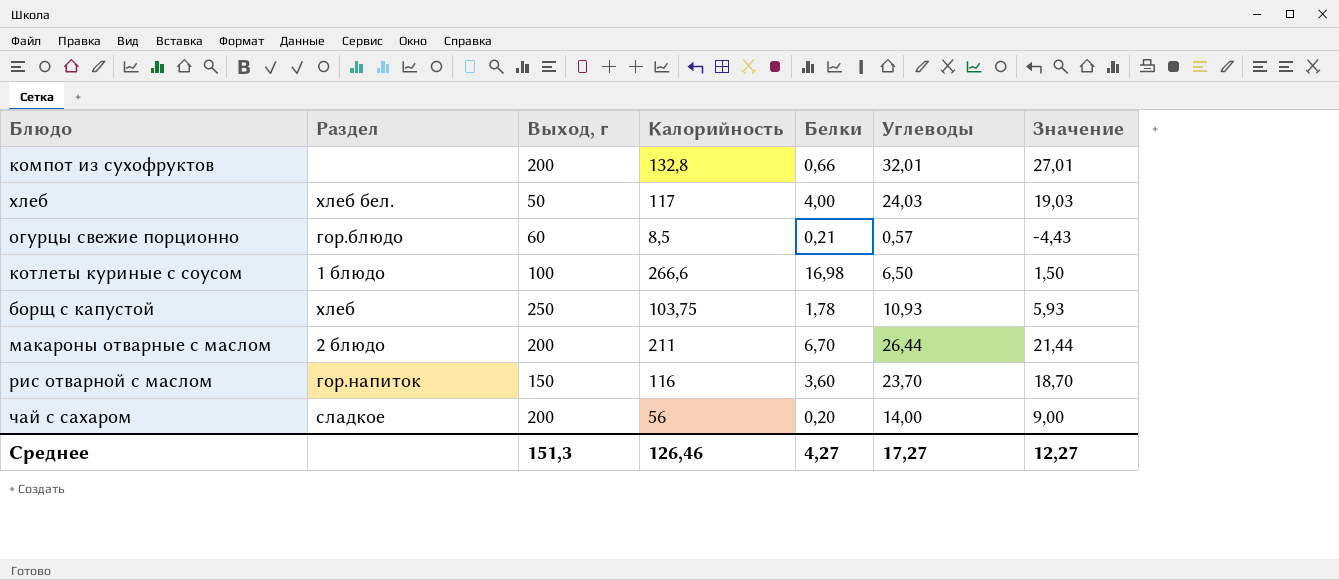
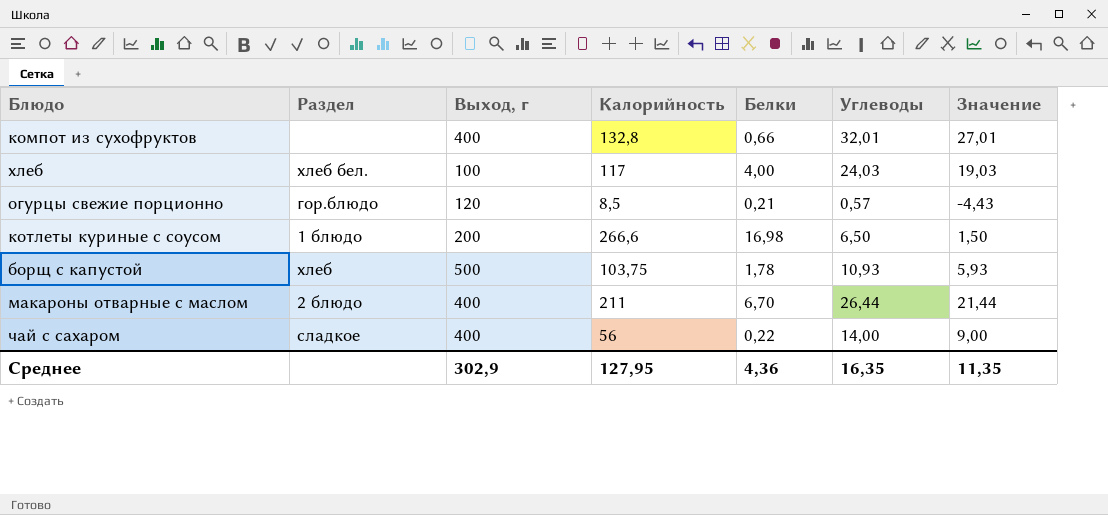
row рис отварной с маслом: гор.напиток | 150 | 116 | 3,60 | 23,70 | 18,70 -> none
компот из сухофруктов | Выход, г: 200 -> 400
хлеб | Выход, г: 50 -> 100
огурцы свежие порционно | Выход, г: 60 -> 120
котлеты куриные с соусом | Выход, г: 100 -> 200
борщ с капустой | Выход, г: 250 -> 500
макароны отварные с маслом | Выход, г: 200 -> 400
чай с сахаром | Выход, г: 200 -> 400
чай с сахаром | Белки: 0,20 -> 0,22
Среднее | Выход, г: 151,3 -> 302,9
Среднее | Калорийность: 126,46 -> 127,95
Среднее | Белки: 4,27 -> 4,36
Среднее | Углеводы: 17,27 -> 16,35
Среднее | Значение: 12,27 -> 11,35

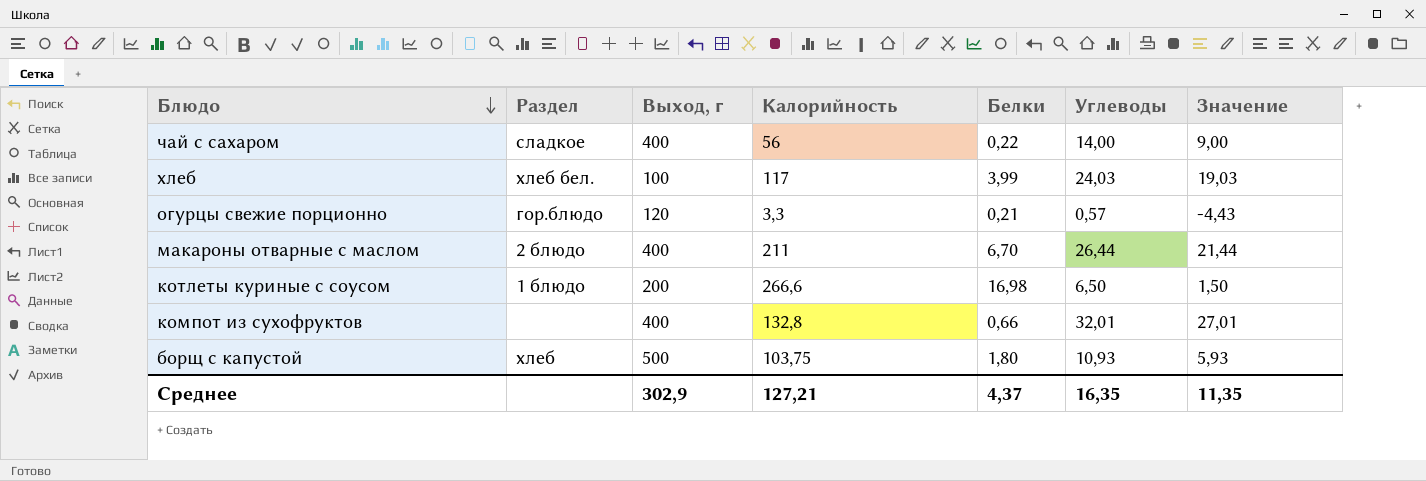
row order: none -> Блюдо descending
хлеб | Белки: 4,00 -> 3,99
огурцы свежие порционно | Калорийность: 8,5 -> 3,3
борщ с капустой | Белки: 1,78 -> 1,80
Среднее | Калорийность: 127,95 -> 127,21
Среднее | Белки: 4,36 -> 4,37

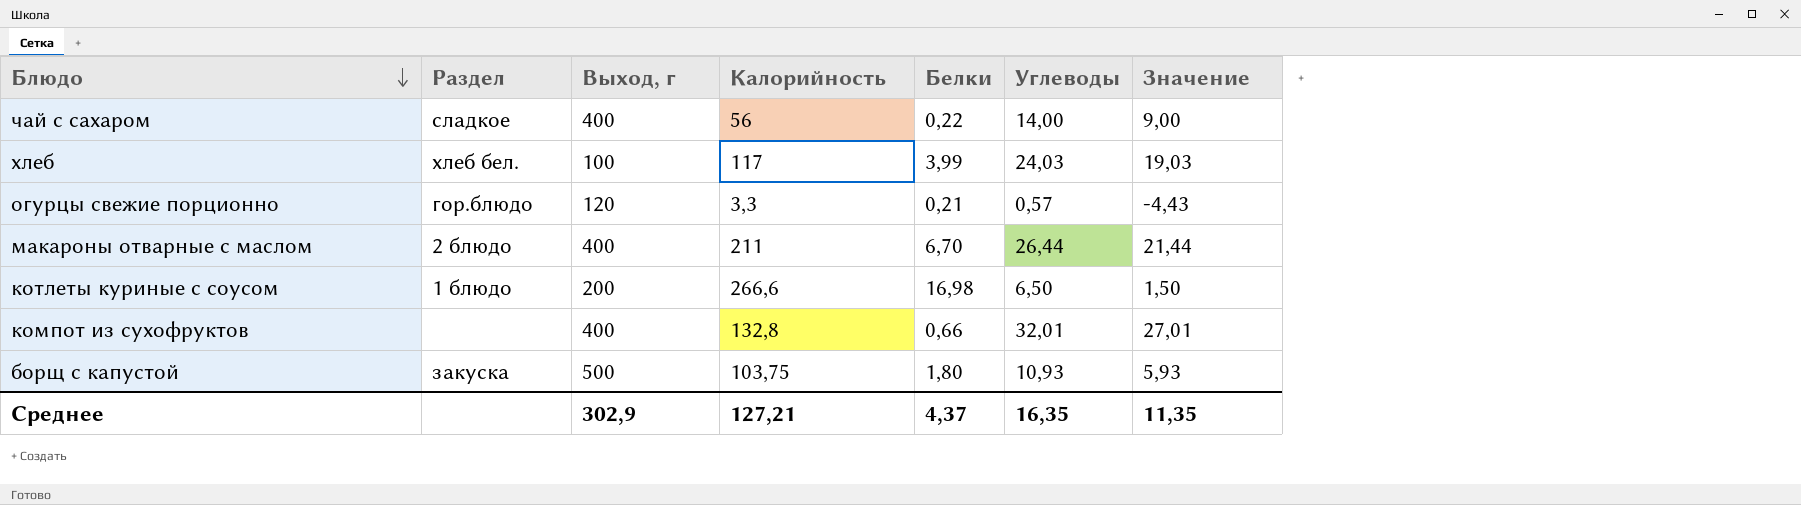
борщ с капустой | Раздел: хлеб -> закуска

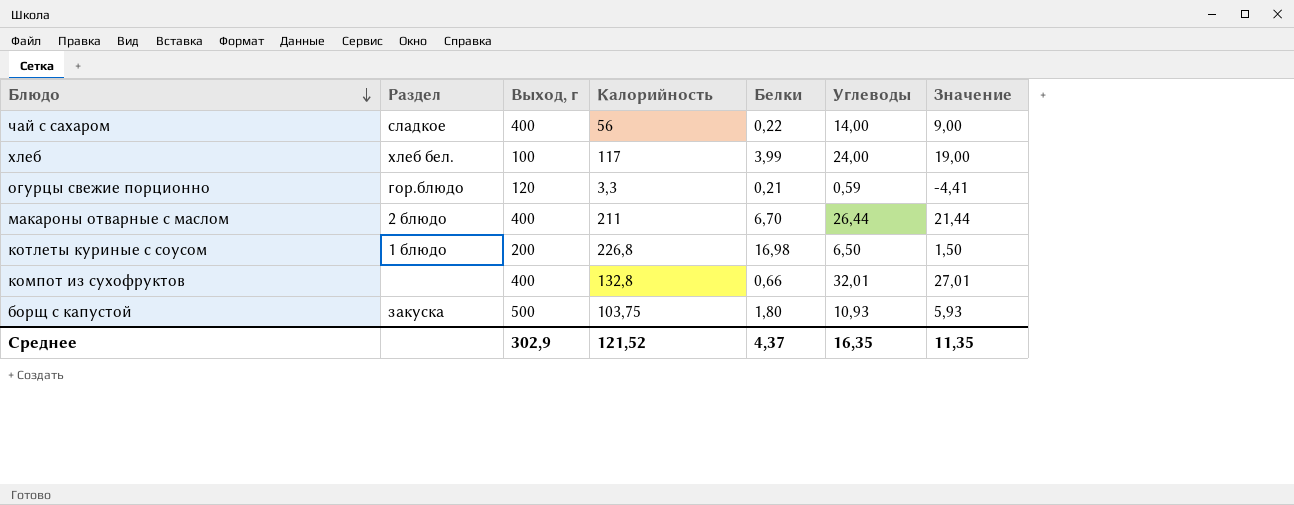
хлеб | Углеводы: 24,03 -> 24,00
хлеб | Значение: 19,03 -> 19,00
огурцы свежие порционно | Углеводы: 0,57 -> 0,59
огурцы свежие порционно | Значение: -4,43 -> -4,41
котлеты куриные с соусом | Калорийность: 266,6 -> 226,8
Среднее | Калорийность: 127,21 -> 121,52

